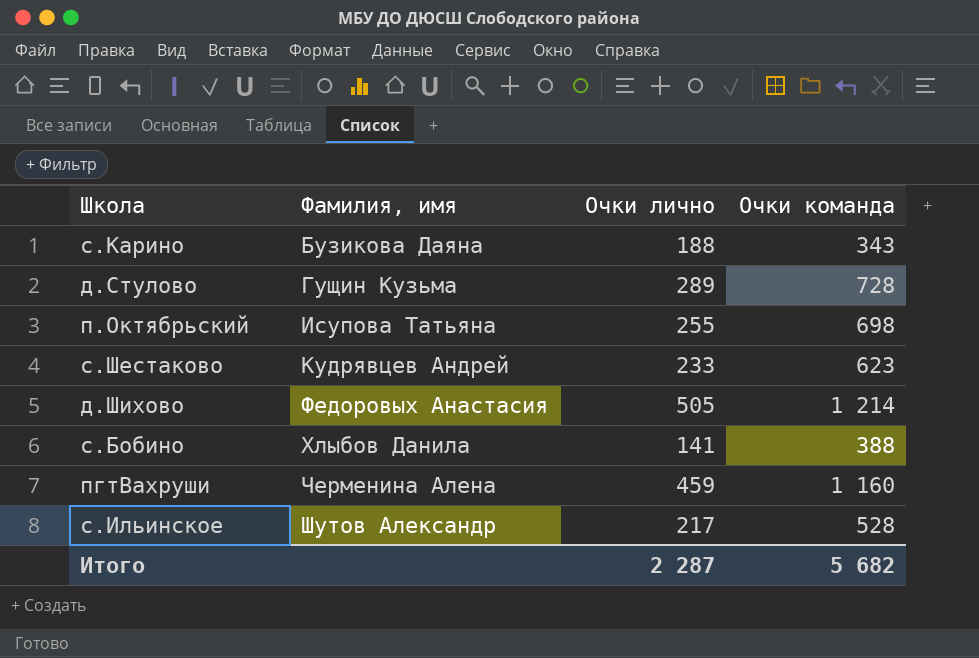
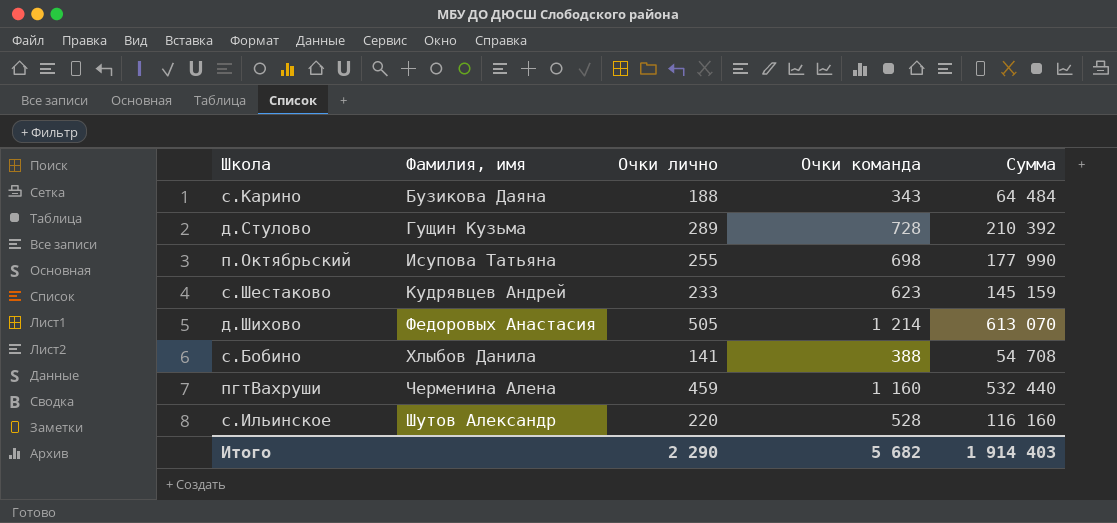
column Сумма | formula: none -> [Очки лично] * [Очки команда]
с.Ильинское | Очки лично: 217 -> 220
Итого | Очки лично: 2 287 -> 2 290

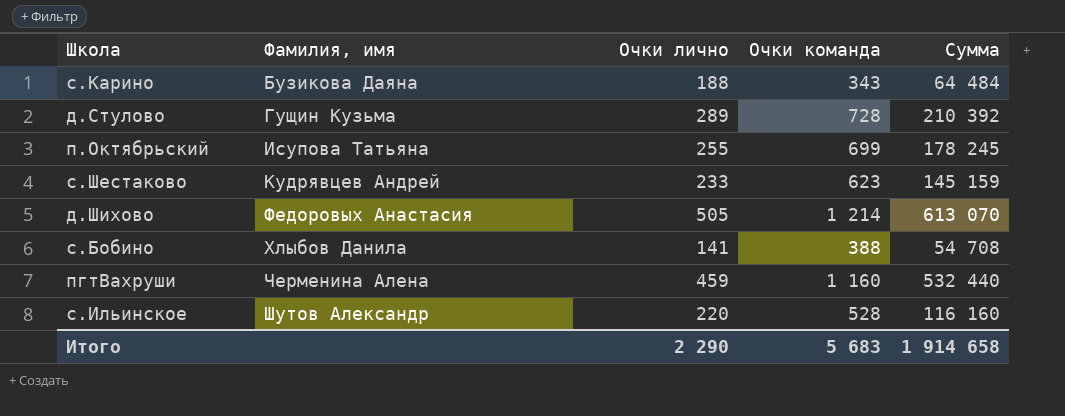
п.Октябрьский | Очки команда: 698 -> 699
п.Октябрьский | Сумма: 177 990 -> 178 245
Итого | Очки команда: 5 682 -> 5 683
Итого | Сумма: 1 914 403 -> 1 914 658

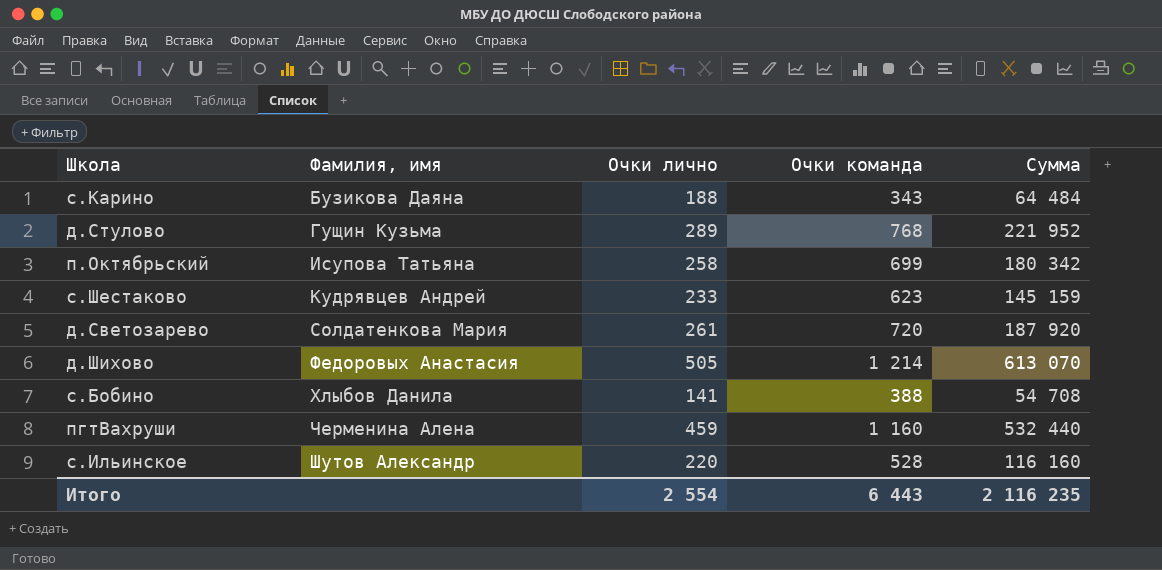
д.Стулово | Очки команда: 728 -> 768
д.Стулово | Сумма: 210 392 -> 221 952
п.Октябрьский | Очки лично: 255 -> 258
п.Октябрьский | Сумма: 178 245 -> 180 342
row д.Светозарево: none -> Солдатенкова Мария | 261 | 720 | 187 920
Итого | Очки лично: 2 290 -> 2 554
Итого | Очки команда: 5 683 -> 6 443
Итого | Сумма: 1 914 658 -> 2 116 235

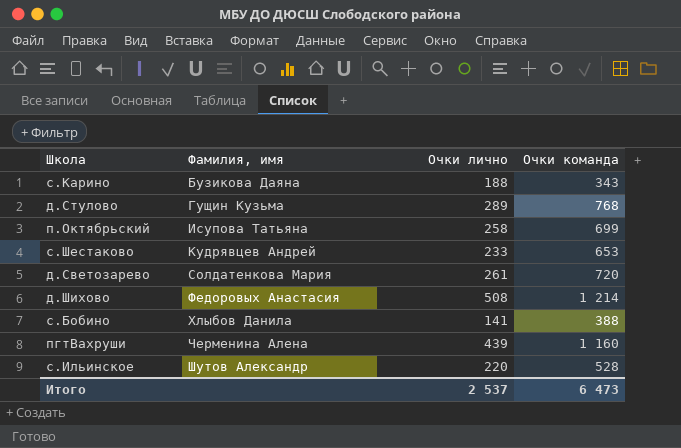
column Сумма | formula: [Очки лично] * [Очки команда] -> none
с.Шестаково | Очки команда: 623 -> 653
д.Шихово | Очки лично: 505 -> 508
пгтВахруши | Очки лично: 459 -> 439
Итого | Очки лично: 2 554 -> 2 537
Итого | Очки команда: 6 443 -> 6 473

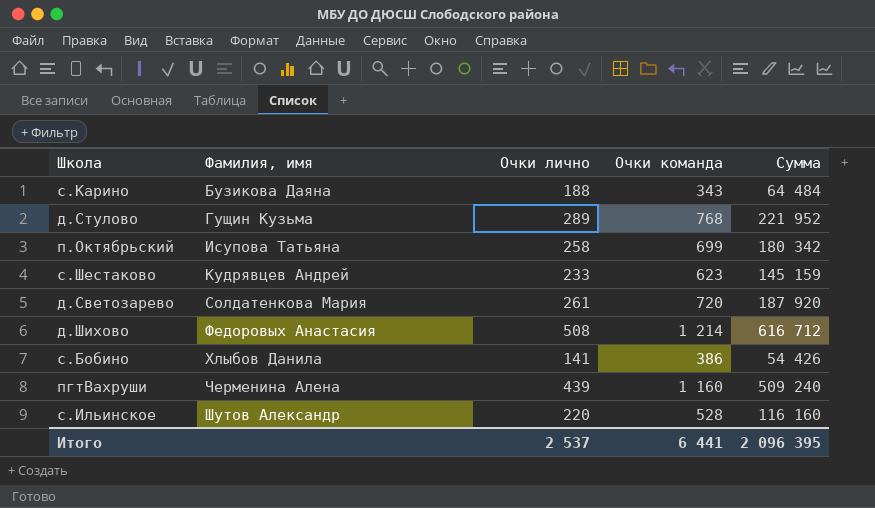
column Сумма | formula: none -> [Очки лично] * [Очки команда]
с.Шестаково | Очки команда: 653 -> 623
с.Бобино | Очки команда: 388 -> 386
Итого | Очки команда: 6 473 -> 6 441

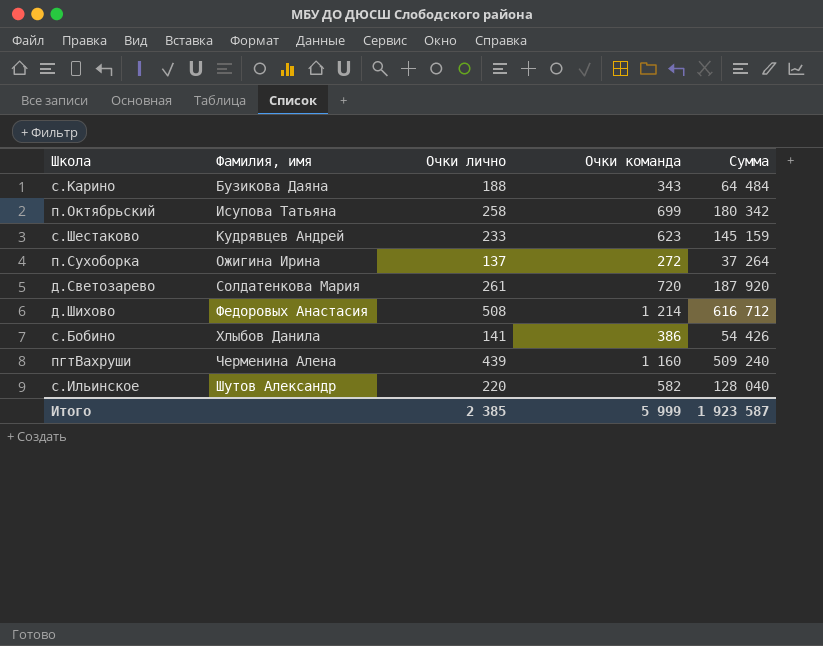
row д.Стулово: Гущин Кузьма | 289 | 768 | 221 952 -> none
row п.Сухоборка: none -> Ожигина Ирина | 137 | 272 | 37 264
с.Ильинское | Очки команда: 528 -> 582
с.Ильинское | Сумма: 116 160 -> 128 040
Итого | Очки лично: 2 537 -> 2 385
Итого | Очки команда: 6 441 -> 5 999
Итого | Сумма: 2 096 395 -> 1 923 587

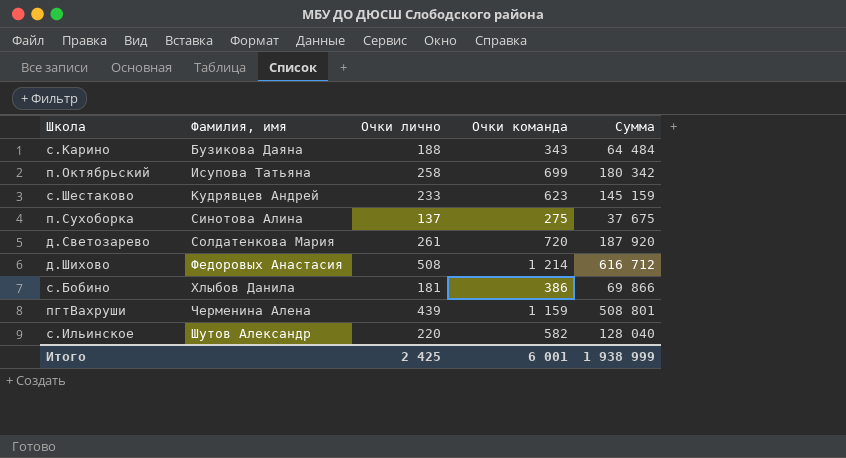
п.Сухоборка | Фамилия, имя: Ожигина Ирина -> Синотова Алина
п.Сухоборка | Очки команда: 272 -> 275
п.Сухоборка | Сумма: 37 264 -> 37 675
с.Бобино | Очки лично: 141 -> 181
с.Бобино | Сумма: 54 426 -> 69 866
пгтВахруши | Очки команда: 1 160 -> 1 159
пгтВахруши | Сумма: 509 240 -> 508 801
Итого | Очки лично: 2 385 -> 2 425
Итого | Очки команда: 5 999 -> 6 001
Итого | Сумма: 1 923 587 -> 1 938 999

